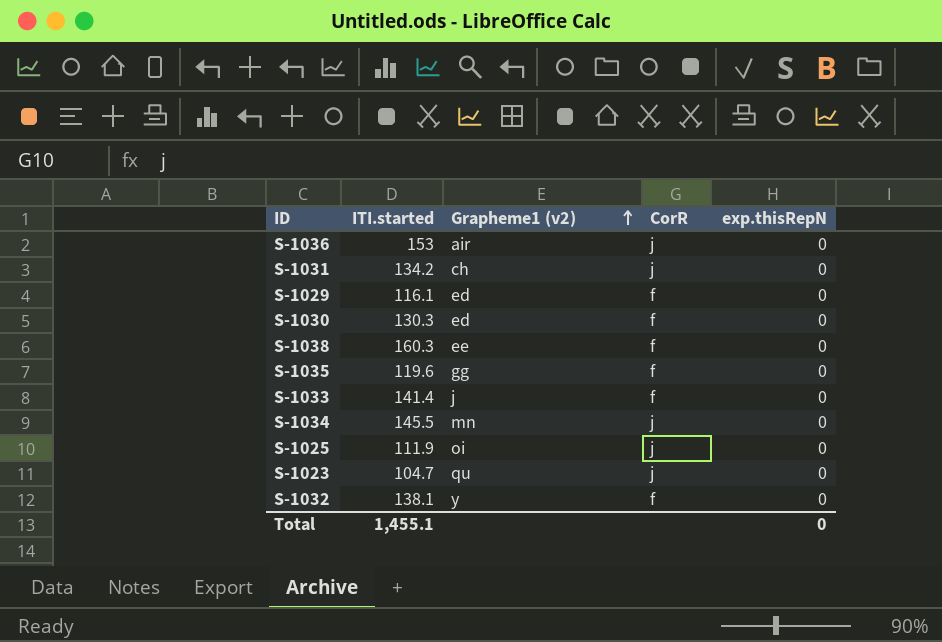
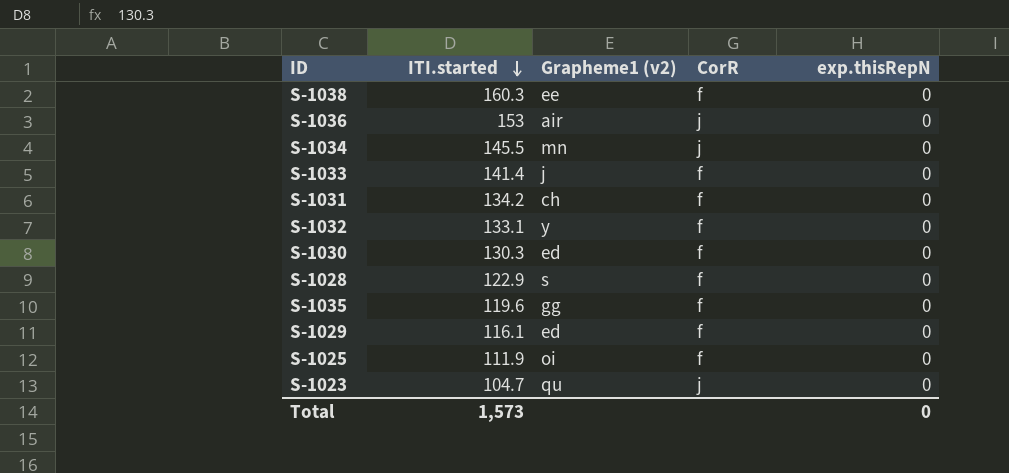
row order: Grapheme1 (v2) ascending -> ITI.started descending
S-1031 | CorR: j -> f
S-1032 | ITI.started: 138.1 -> 133.1
row S-1028: none -> 122.9 | s | f | 0
S-1025 | CorR: j -> f
Total | ITI.started: 1,455.1 -> 1,573

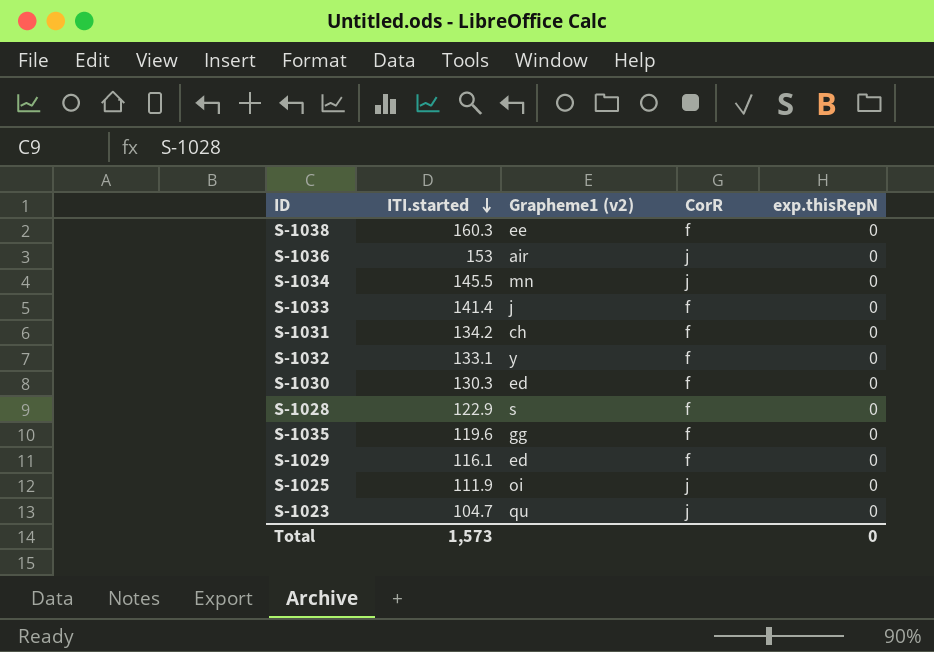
S-1025 | CorR: f -> j

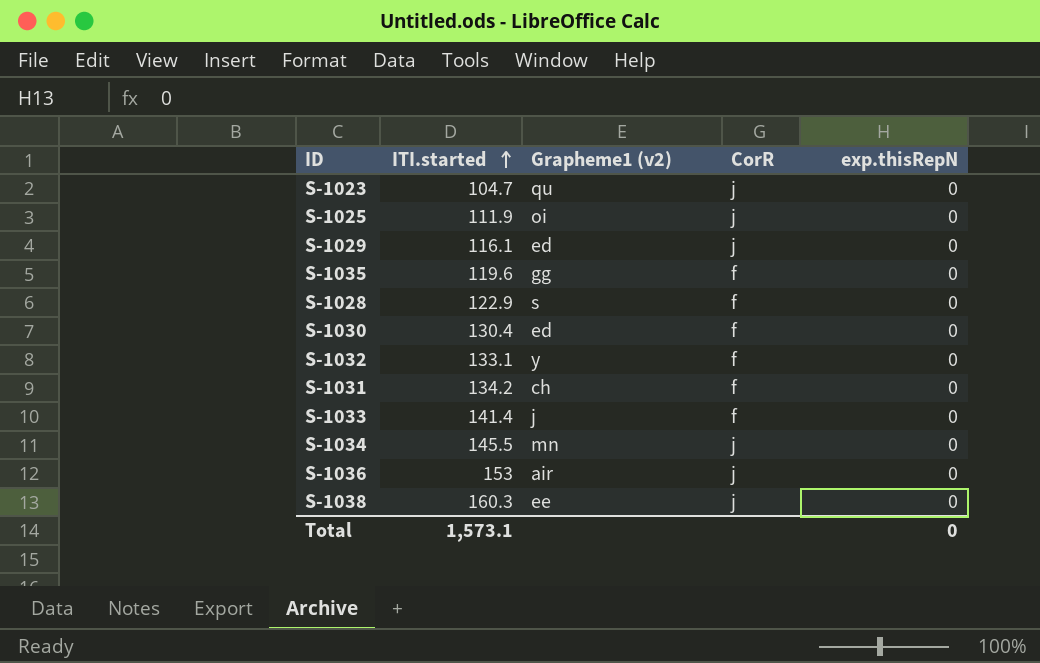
row order: ITI.started descending -> ITI.started ascending
S-1029 | CorR: f -> j
S-1030 | ITI.started: 130.3 -> 130.4
S-1038 | CorR: f -> j
Total | ITI.started: 1,573 -> 1,573.1

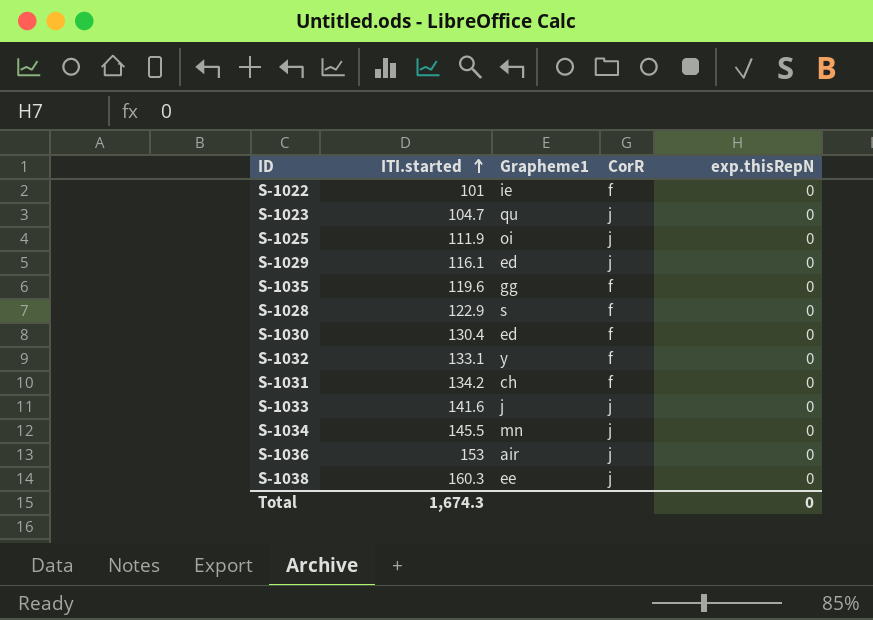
column name: Grapheme1 (v2) -> Grapheme1
row S-1022: none -> 101 | ie | f | 0
S-1033 | ITI.started: 141.4 -> 141.6
S-1033 | CorR: f -> j
Total | ITI.started: 1,573.1 -> 1,674.3

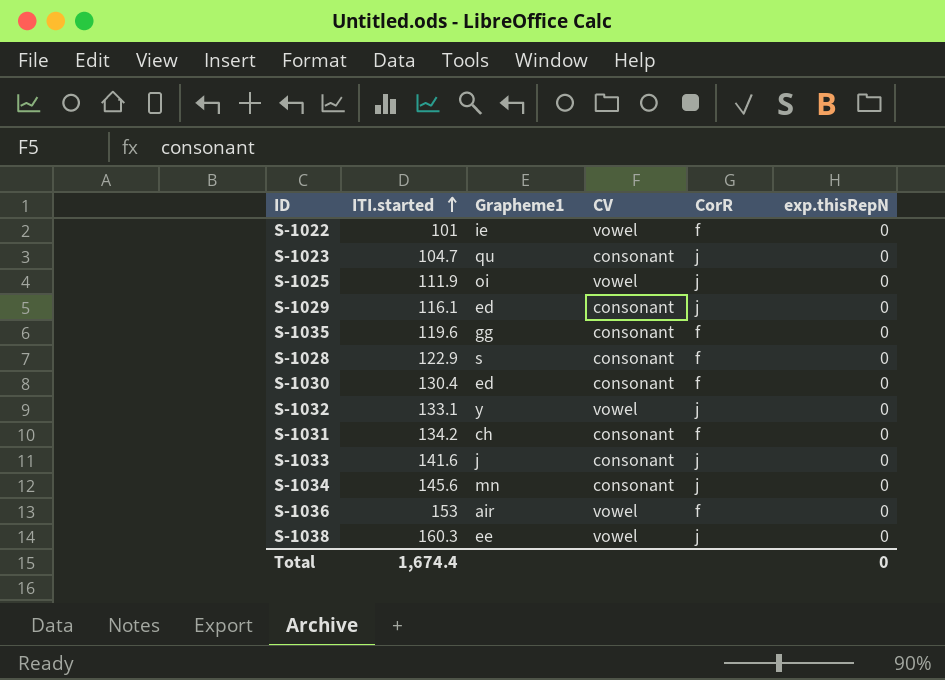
column CV | position: none -> 4
S-1032 | CorR: f -> j
S-1034 | ITI.started: 145.5 -> 145.6
S-1036 | CorR: j -> f
Total | ITI.started: 1,674.3 -> 1,674.4

